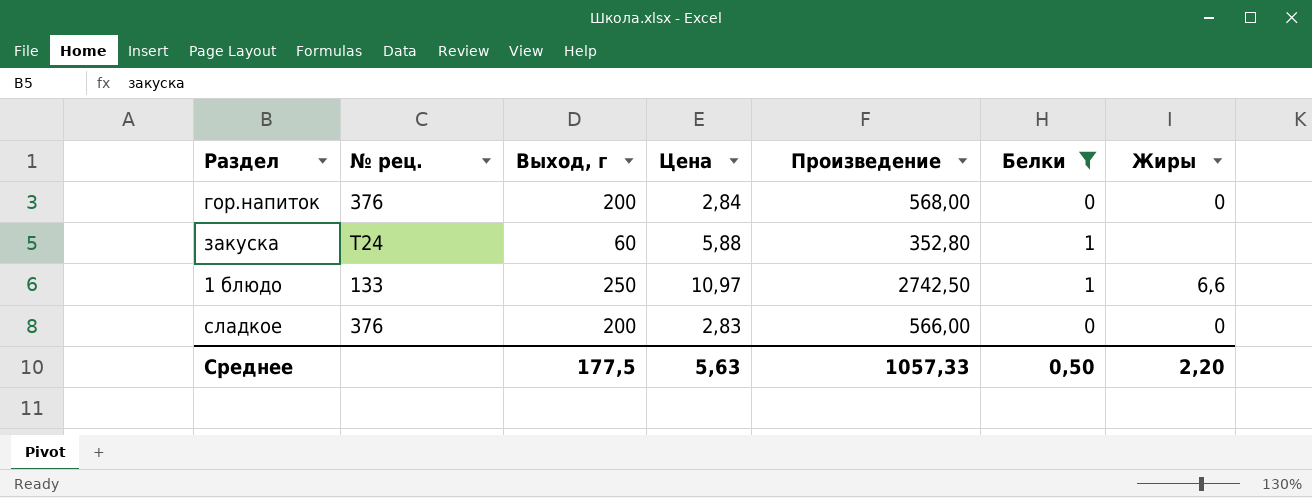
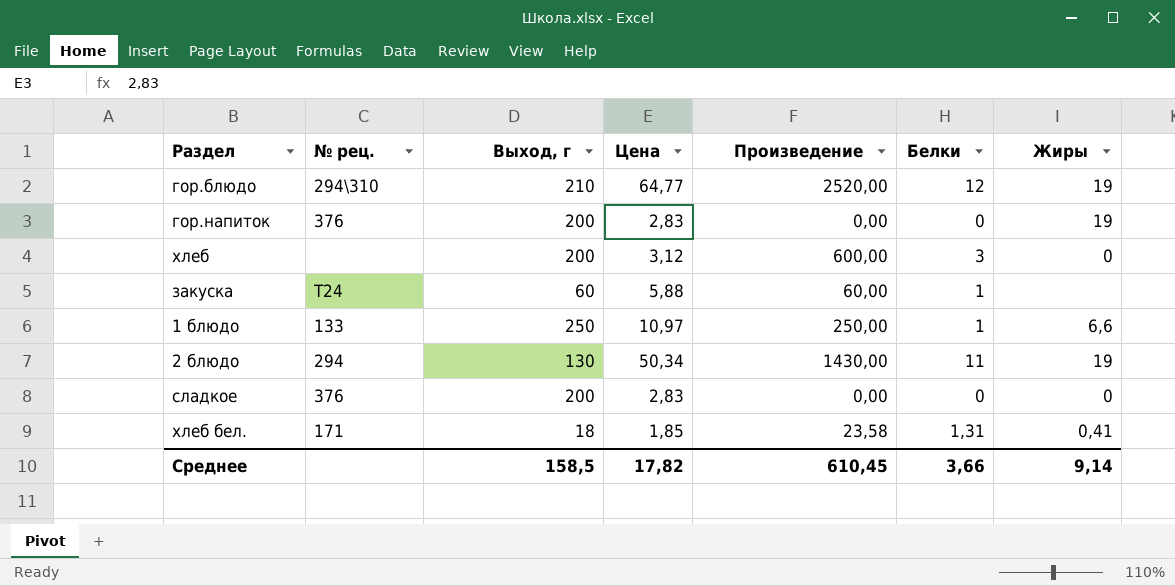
filter: Белки <= 1 -> none
column Произведение | formula: [Выход, г] * [Цена] -> [Выход, г] * [Белки]
гор.напиток | Цена: 2,84 -> 2,83
гор.напиток | Жиры: 0 -> 19
Среднее | Выход, г: 177,5 -> 158,5
Среднее | Цена: 5,63 -> 17,82
Среднее | Произведение: 1057,33 -> 610,45
Среднее | Белки: 0,50 -> 3,66
Среднее | Жиры: 2,20 -> 9,14

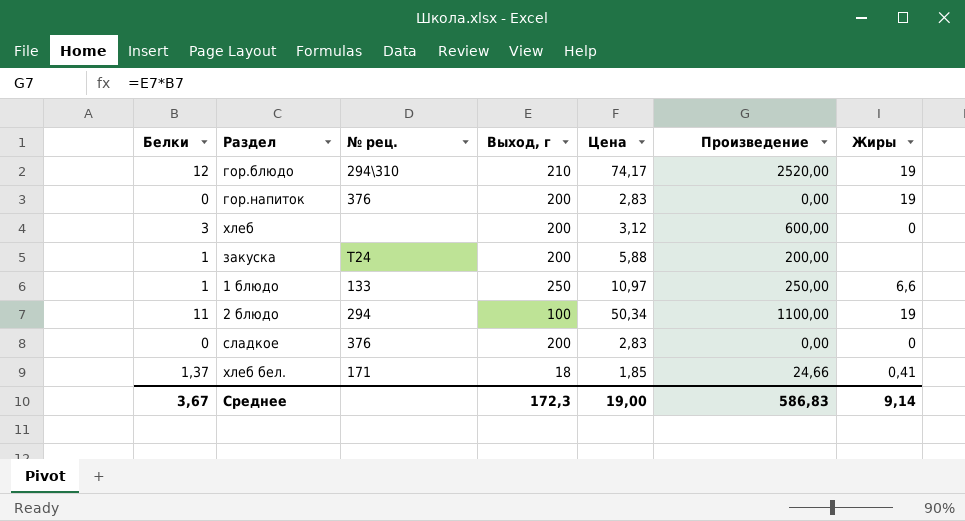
column Белки | position: 6 -> 1
гор.блюдо | Цена: 64,77 -> 74,17
закуска | Выход, г: 60 -> 200
закуска | Произведение: 60,00 -> 200,00
2 блюдо | Выход, г: 130 -> 100
2 блюдо | Произведение: 1430,00 -> 1100,00
хлеб бел. | Белки: 1,31 -> 1,37
хлеб бел. | Произведение: 23,58 -> 24,66
Среднее | Белки: 3,66 -> 3,67
Среднее | Выход, г: 158,5 -> 172,3
Среднее | Цена: 17,82 -> 19,00
Среднее | Произведение: 610,45 -> 586,83

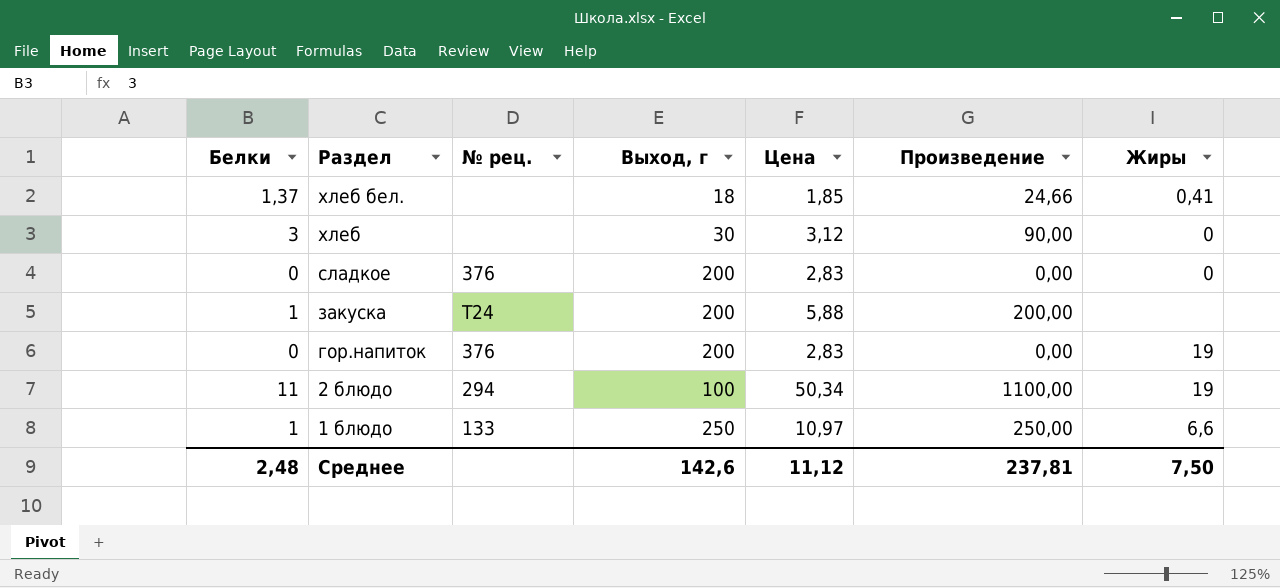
row order: none -> Раздел descending
row гор.блюдо: 12 | 294\310 | 210 | 74,17 | 2520,00 | 19 -> none
хлеб бел. | № рец.: 171 -> none
хлеб | Выход, г: 200 -> 30
хлеб | Произведение: 600,00 -> 90,00
Среднее | Белки: 3,67 -> 2,48
Среднее | Выход, г: 172,3 -> 142,6
Среднее | Цена: 19,00 -> 11,12
Среднее | Произведение: 586,83 -> 237,81
Среднее | Жиры: 9,14 -> 7,50

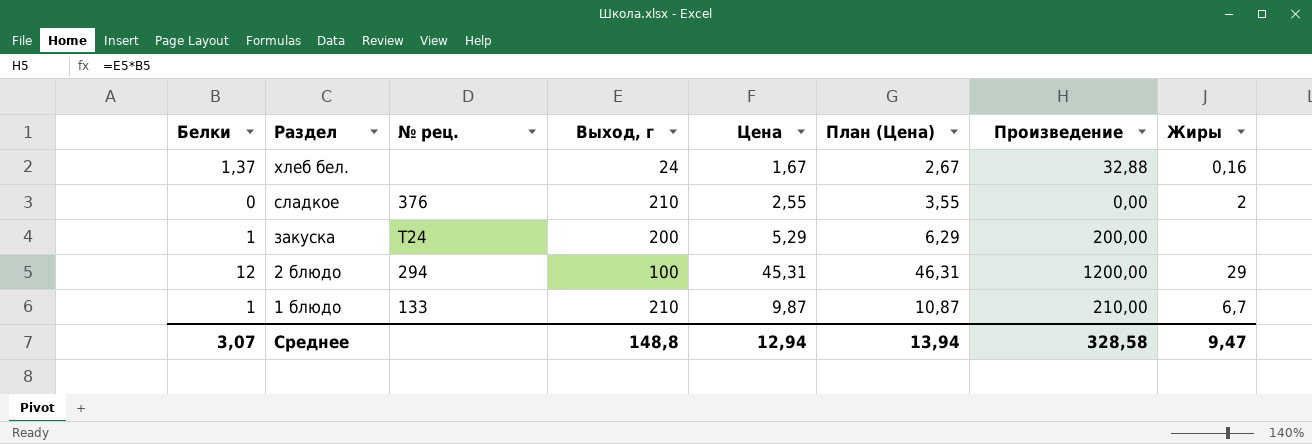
column План (Цена) | formula: none -> [Цена] + 1
row хлеб: 3 | none | 30 | 3,12 | 90,00 | 0 -> none
row гор.напиток: 0 | 376 | 200 | 2,83 | 0,00 | 19 -> none
хлеб бел. | Выход, г: 18 -> 24
хлеб бел. | Цена: 1,85 -> 1,67
хлеб бел. | Произведение: 24,66 -> 32,88
хлеб бел. | Жиры: 0,41 -> 0,16
сладкое | Выход, г: 200 -> 210
сладкое | Цена: 2,83 -> 2,55
сладкое | Жиры: 0 -> 2
закуска | Цена: 5,88 -> 5,29
2 блюдо | Белки: 11 -> 12
2 блюдо | Цена: 50,34 -> 45,31
2 блюдо | Произведение: 1100,00 -> 1200,00
2 блюдо | Жиры: 19 -> 29
1 блюдо | Выход, г: 250 -> 210
1 блюдо | Цена: 10,97 -> 9,87
1 блюдо | Произведение: 250,00 -> 210,00
1 блюдо | Жиры: 6,6 -> 6,7
Среднее | Белки: 2,48 -> 3,07
Среднее | Выход, г: 142,6 -> 148,8
Среднее | Цена: 11,12 -> 12,94
Среднее | Произведение: 237,81 -> 328,58
Среднее | Жиры: 7,50 -> 9,47

